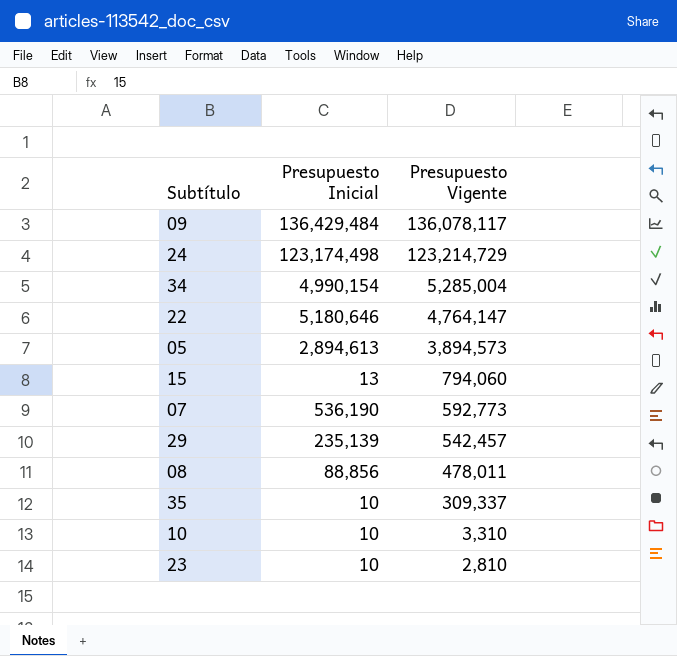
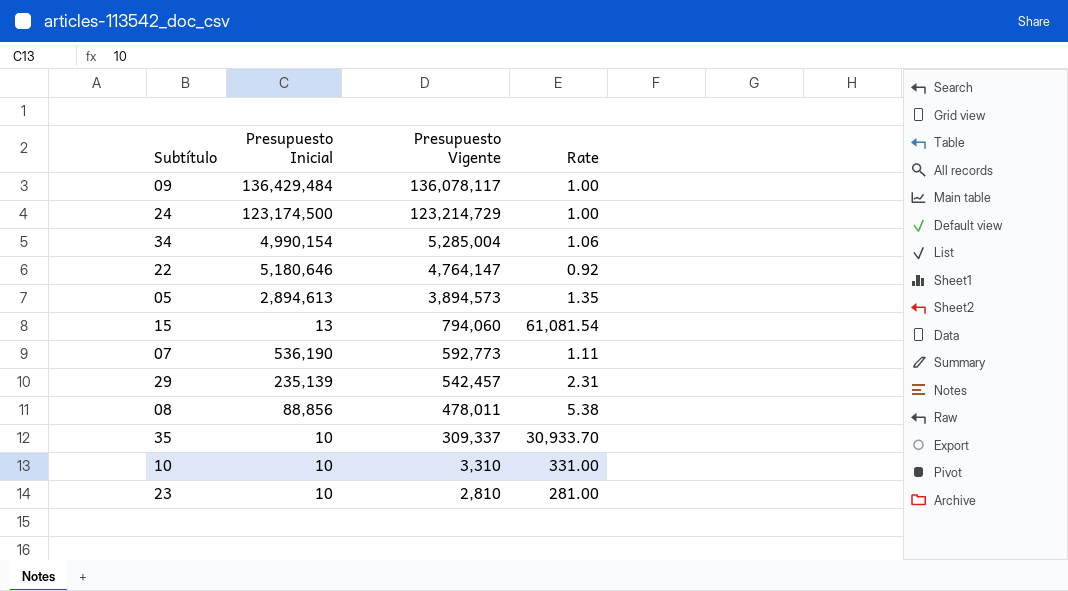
column Rate | formula: none -> [Presupuesto Vigente] / [Presupuesto Inicial]
24 | Presupuesto Inicial: 123,174,498 -> 123,174,500

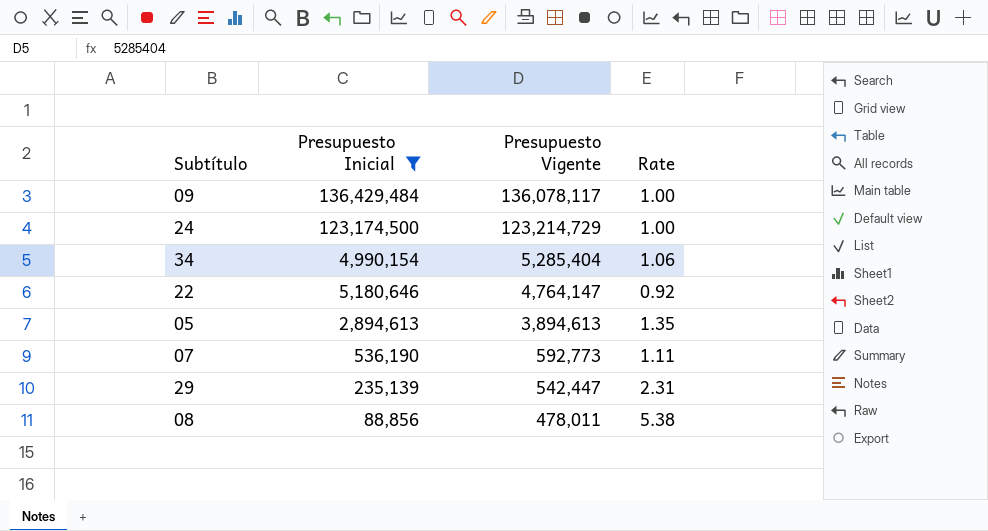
filter: none -> Presupuesto Inicial >= 88,856
34 | Presupuesto Vigente: 5,285,004 -> 5,285,404
05 | Presupuesto Vigente: 3,894,573 -> 3,894,613
29 | Presupuesto Vigente: 542,457 -> 542,447

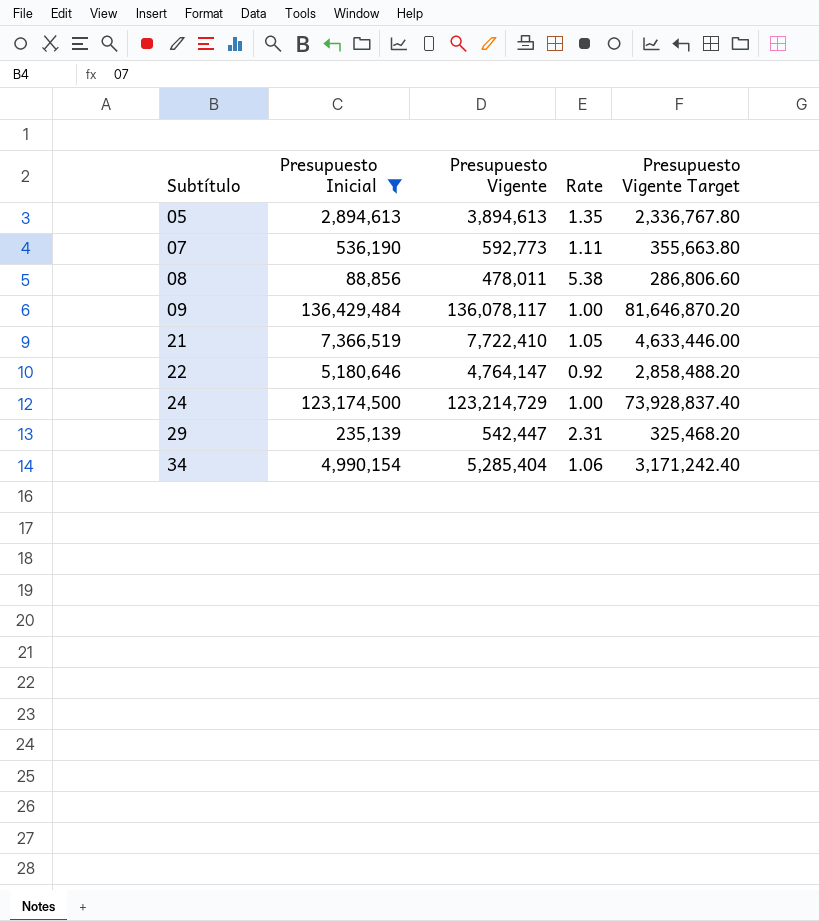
row order: Presupuesto Vigente descending -> Subtítulo ascending
column Presupuesto Vigente Target | formula: none -> [Presupuesto Vigente] * 0.6
row 21: none -> 7,366,519 | 7,722,410 | 1.05 | 4,633,446.00

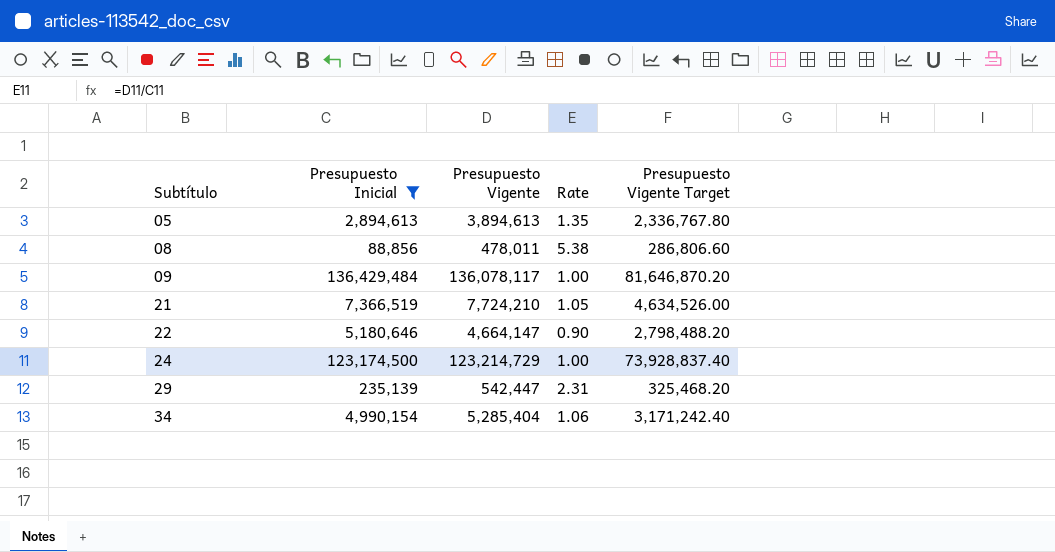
row 07: 536,190 | 592,773 | 1.11 | 355,663.80 -> none
21 | Presupuesto Vigente: 7,722,410 -> 7,724,210
21 | Presupuesto Vigente Target: 4,633,446.00 -> 4,634,526.00
22 | Presupuesto Vigente: 4,764,147 -> 4,664,147
22 | Rate: 0.92 -> 0.90
22 | Presupuesto Vigente Target: 2,858,488.20 -> 2,798,488.20

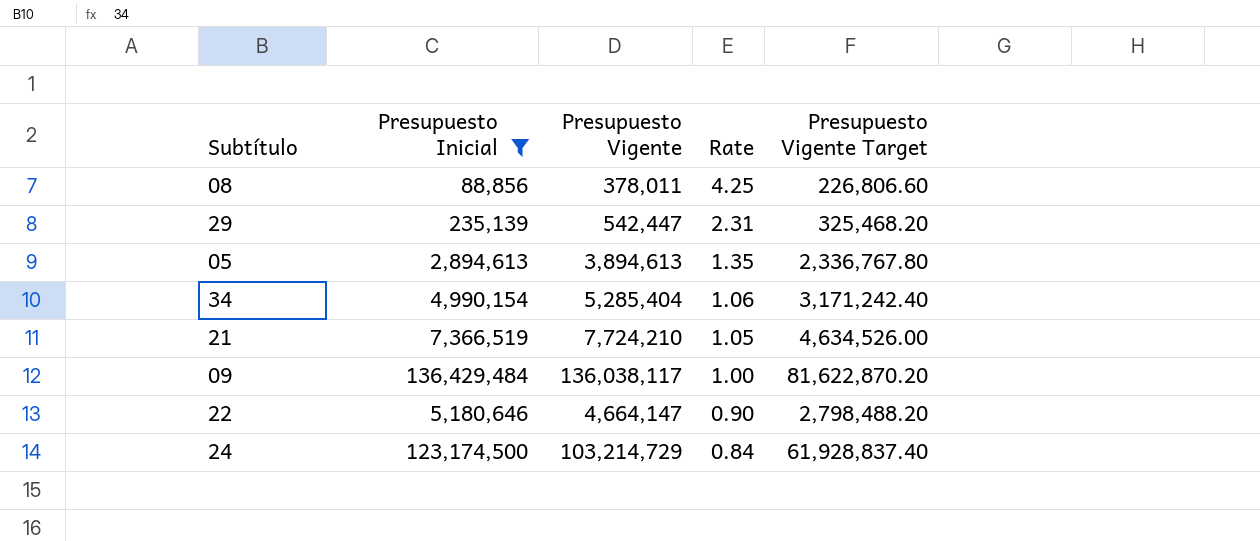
row order: Subtítulo ascending -> Rate descending
08 | Presupuesto Vigente: 478,011 -> 378,011
08 | Rate: 5.38 -> 4.25
08 | Presupuesto Vigente Target: 286,806.60 -> 226,806.60
09 | Presupuesto Vigente: 136,078,117 -> 136,038,117
09 | Presupuesto Vigente Target: 81,646,870.20 -> 81,622,870.20
24 | Presupuesto Vigente: 123,214,729 -> 103,214,729
24 | Rate: 1.00 -> 0.84
24 | Presupuesto Vigente Target: 73,928,837.40 -> 61,928,837.40

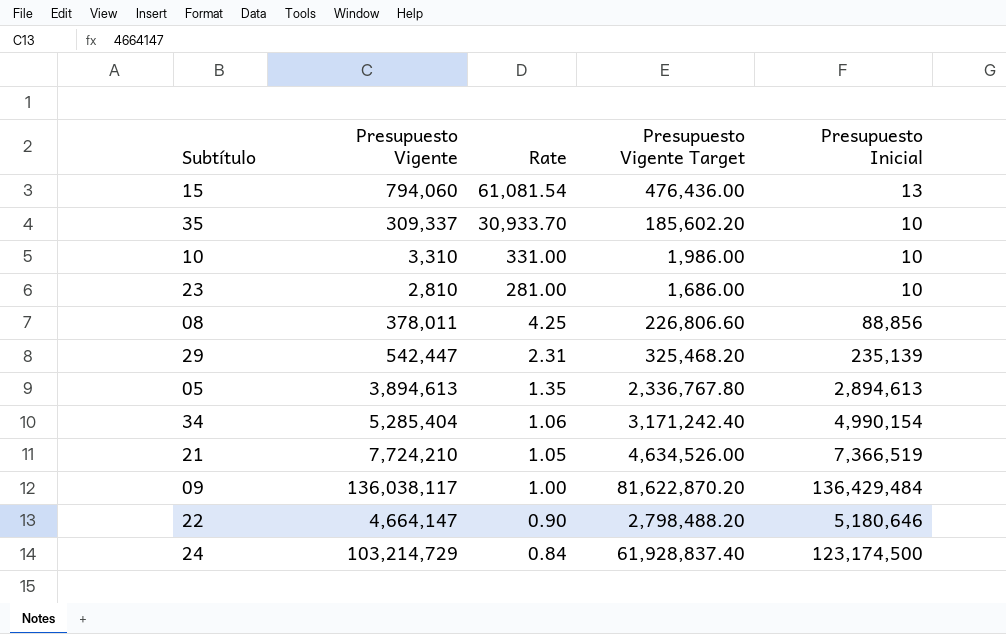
filter: Presupuesto Inicial >= 88,856 -> none
column Presupuesto Inicial | position: 2 -> 5

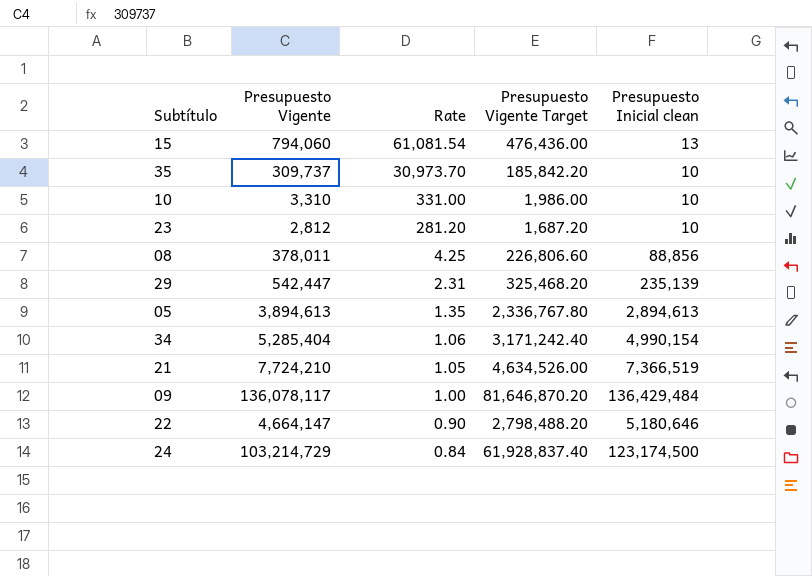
column name: Presupuesto Inicial -> Presupuesto Inicial clean
35 | Presupuesto Vigente: 309,337 -> 309,737
35 | Rate: 30,933.70 -> 30,973.70
35 | Presupuesto Vigente Target: 185,602.20 -> 185,842.20
23 | Presupuesto Vigente: 2,810 -> 2,812
23 | Rate: 281.00 -> 281.20
23 | Presupuesto Vigente Target: 1,686.00 -> 1,687.20
09 | Presupuesto Vigente: 136,038,117 -> 136,078,117
09 | Presupuesto Vigente Target: 81,622,870.20 -> 81,646,870.20

